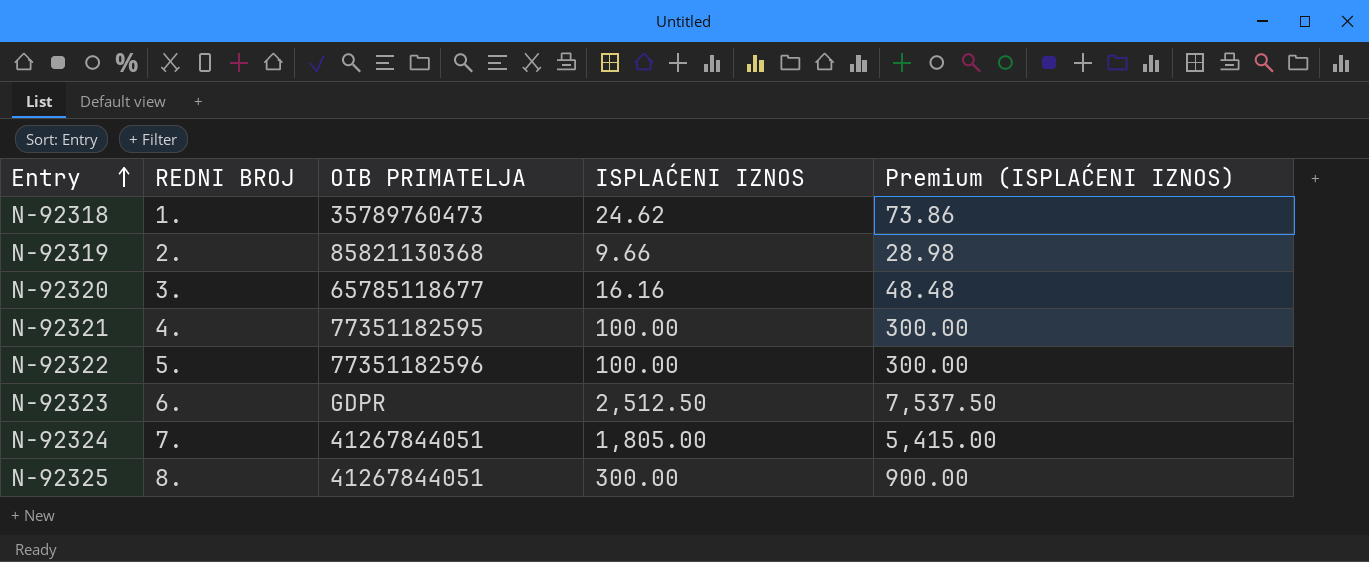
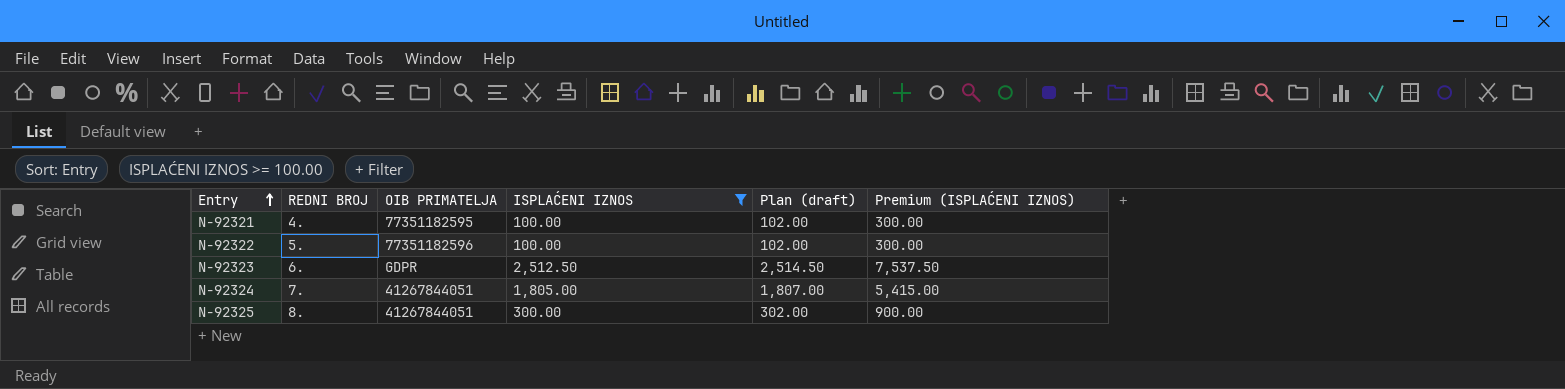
filter: none -> ISPLAĆENI IZNOS >= 100.00
column Plan (draft) | formula: none -> [ISPLAĆENI IZNOS] + 2

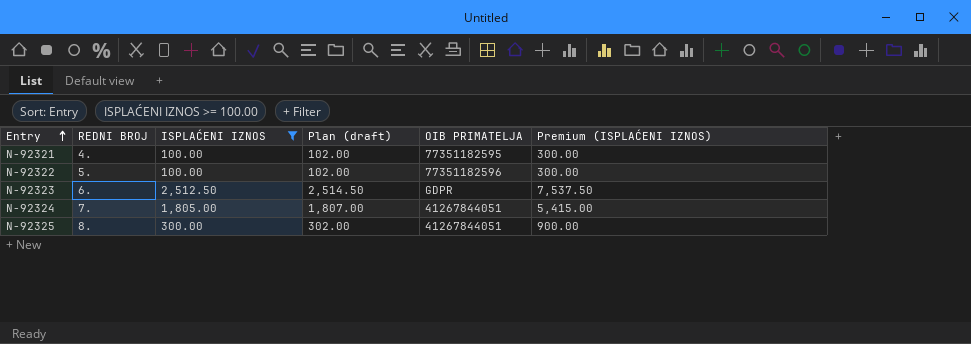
column OIB PRIMATELJA | position: 3 -> 5

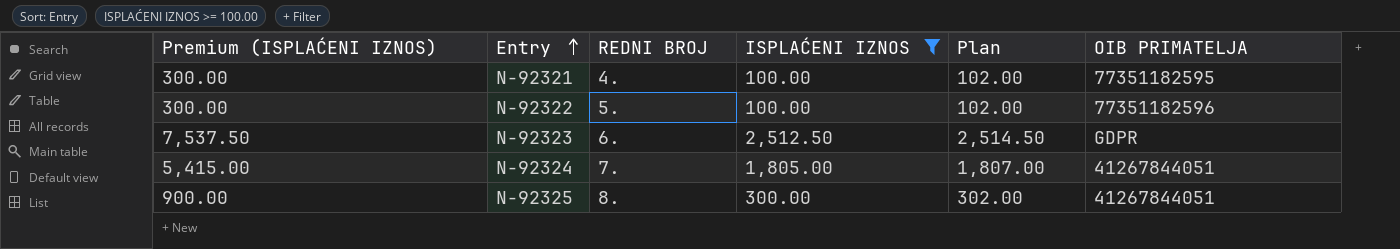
column Premium (ISPLAĆENI IZNOS) | position: 6 -> 1
column name: Plan (draft) -> Plan

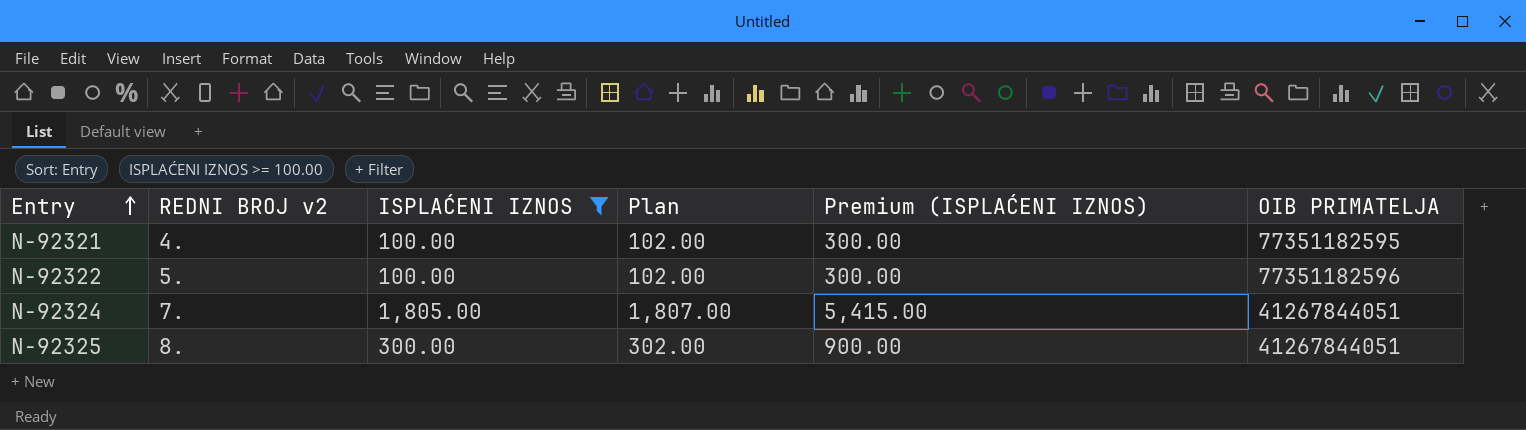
column name: REDNI BROJ -> REDNI BROJ v2
column Premium (ISPLAĆENI IZNOS) | position: 1 -> 5
row N-92323: 7,537.50 | 6. | 2,512.50 | 2,514.50 | GDPR -> none

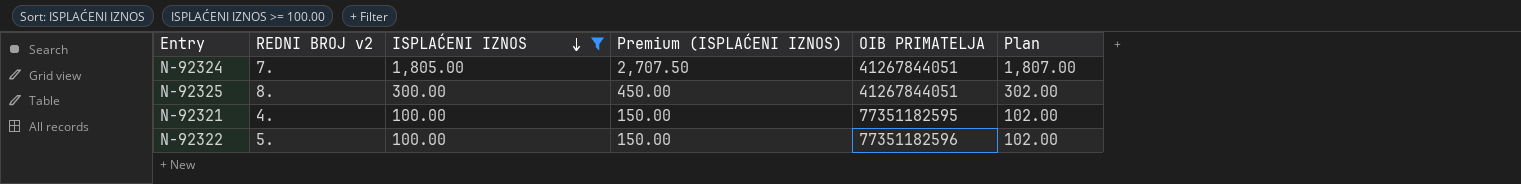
row order: Entry ascending -> ISPLAĆENI IZNOS descending
column Premium (ISPLAĆENI IZNOS) | formula: [ISPLAĆENI IZNOS] * 3 -> [ISPLAĆENI IZNOS] * 1.5
column Plan | position: 4 -> 6

